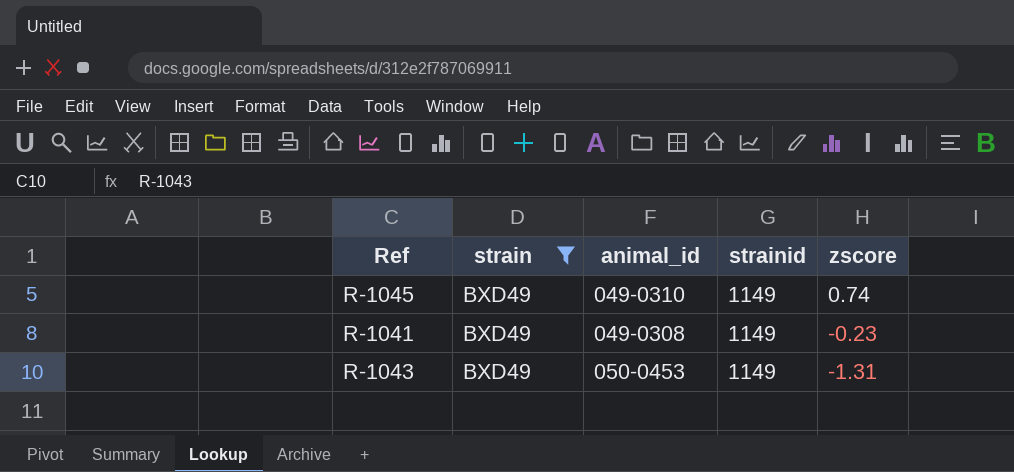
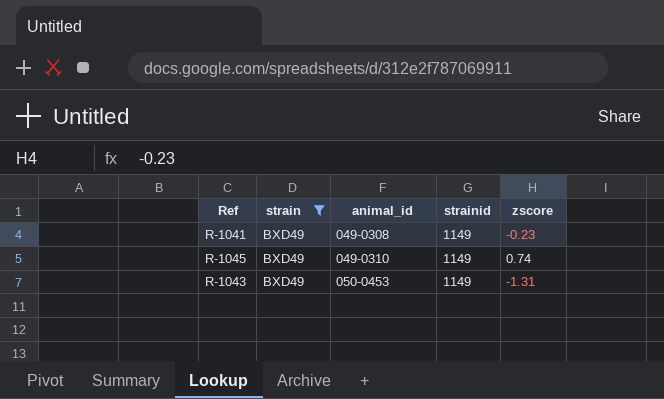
row order: zscore descending -> animal_id ascending

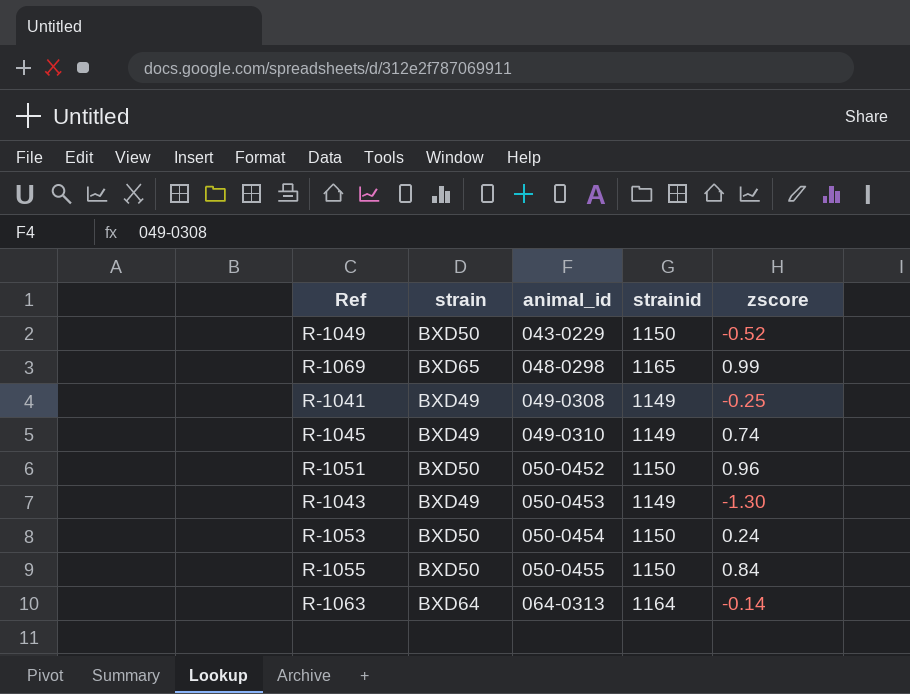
filter: strain = BXD49 -> none
R-1041 | zscore: -0.23 -> -0.25
R-1043 | zscore: -1.31 -> -1.30

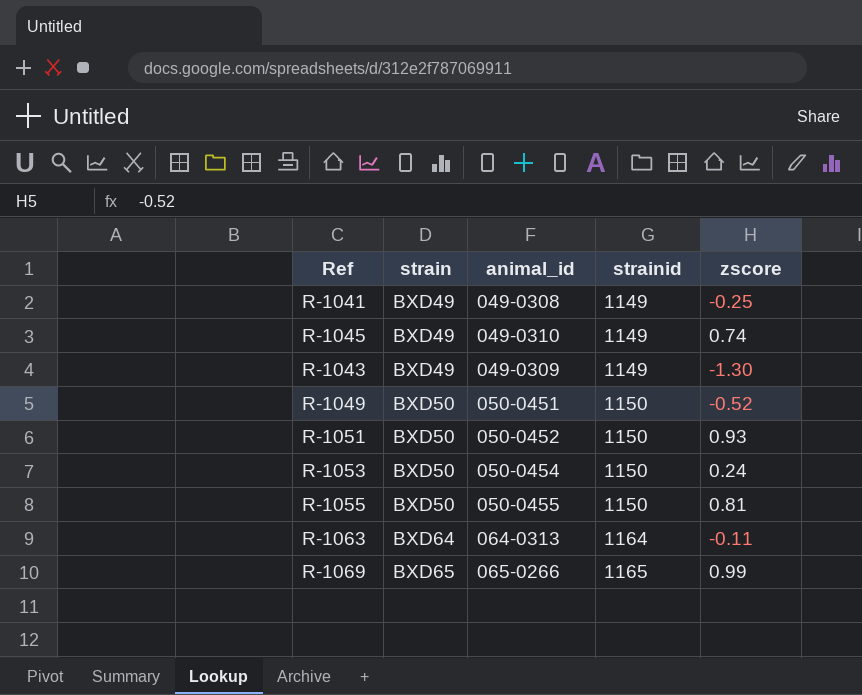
row order: animal_id ascending -> strain ascending
R-1043 | animal_id: 050-0453 -> 049-0309
R-1049 | animal_id: 043-0229 -> 050-0451
R-1051 | zscore: 0.96 -> 0.93
R-1055 | zscore: 0.84 -> 0.81
R-1063 | zscore: -0.14 -> -0.11
R-1069 | animal_id: 048-0298 -> 065-0266

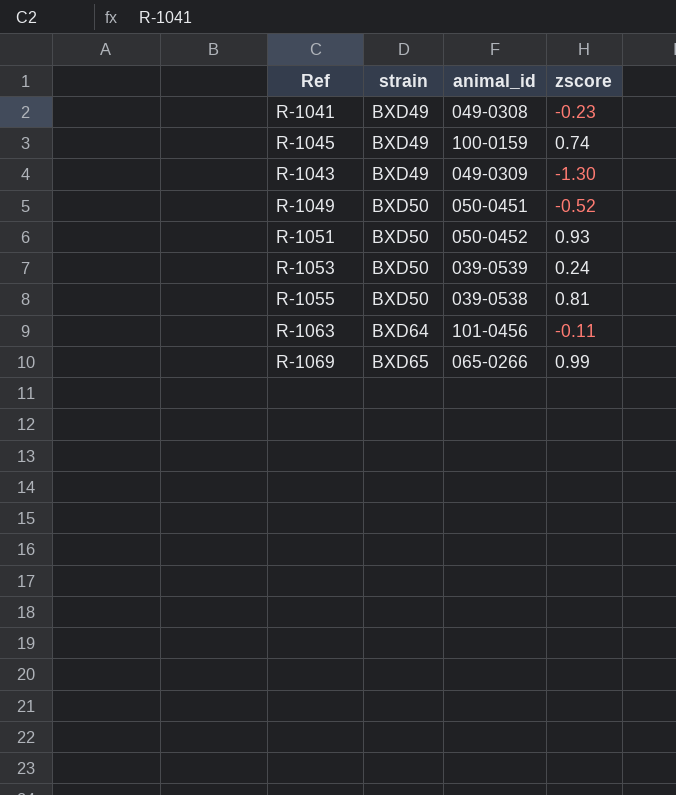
column strainid | position: 4 -> none
R-1041 | zscore: -0.25 -> -0.23
R-1045 | animal_id: 049-0310 -> 100-0159
R-1053 | animal_id: 050-0454 -> 039-0539
R-1055 | animal_id: 050-0455 -> 039-0538
R-1063 | animal_id: 064-0313 -> 101-0456

